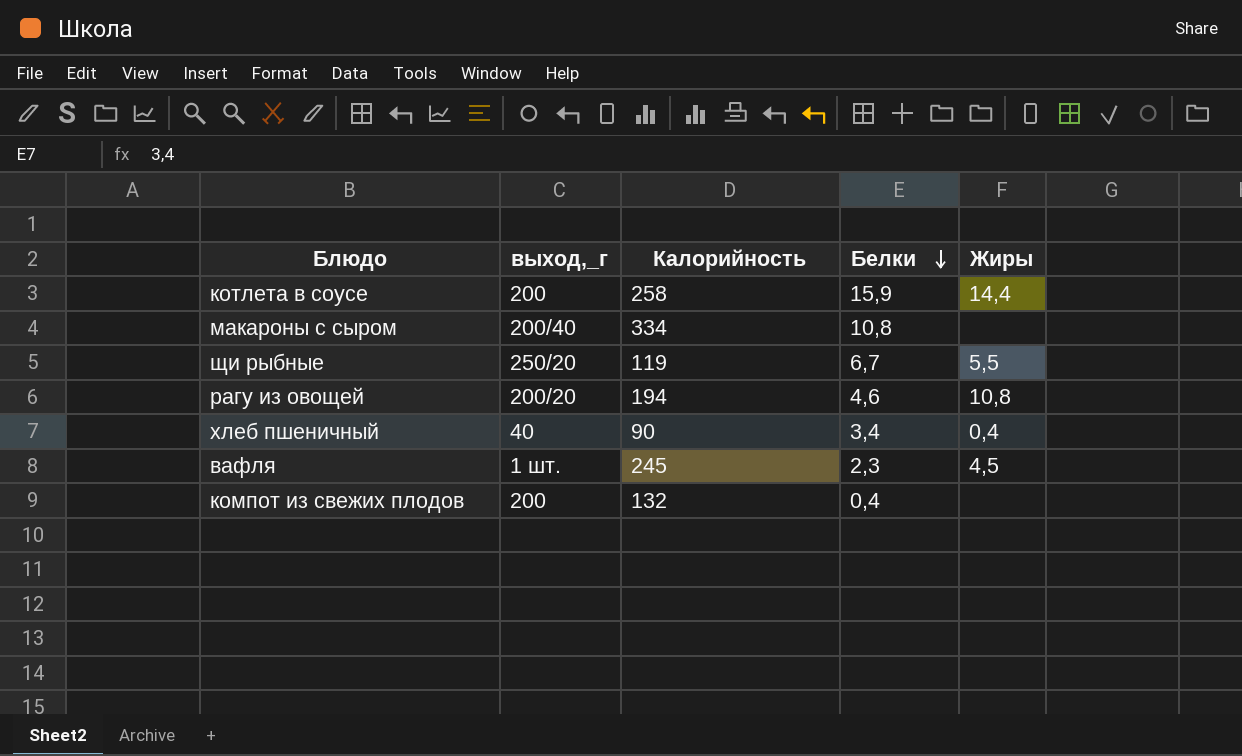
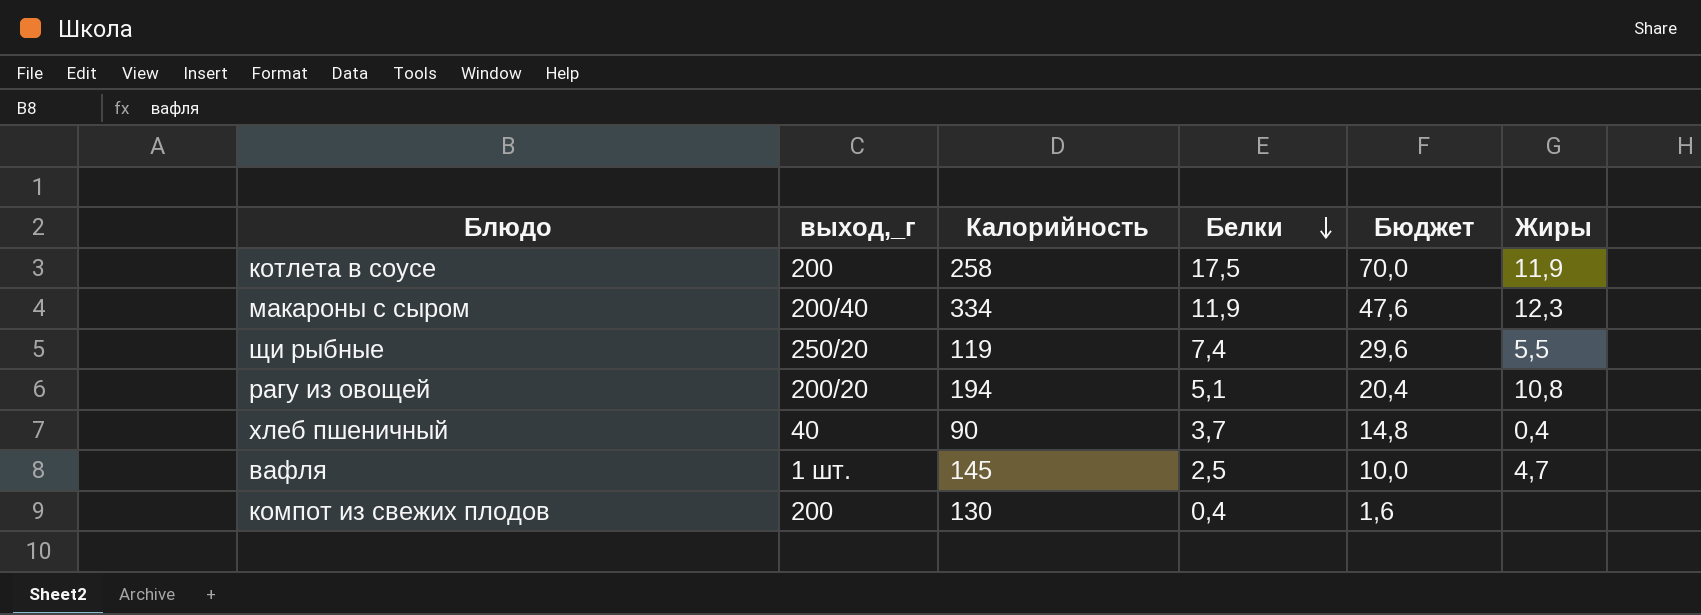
column Бюджет | formula: none -> [Белки] * 4
котлета в соусе | Белки: 15,9 -> 17,5
котлета в соусе | Жиры: 14,4 -> 11,9
макароны с сыром | Белки: 10,8 -> 11,9
макароны с сыром | Жиры: none -> 12,3
щи рыбные | Белки: 6,7 -> 7,4
рагу из овощей | Белки: 4,6 -> 5,1
хлеб пшеничный | Белки: 3,4 -> 3,7
вафля | Калорийность: 245 -> 145
вафля | Белки: 2,3 -> 2,5
вафля | Жиры: 4,5 -> 4,7
компот из свежих плодов | Калорийность: 132 -> 130

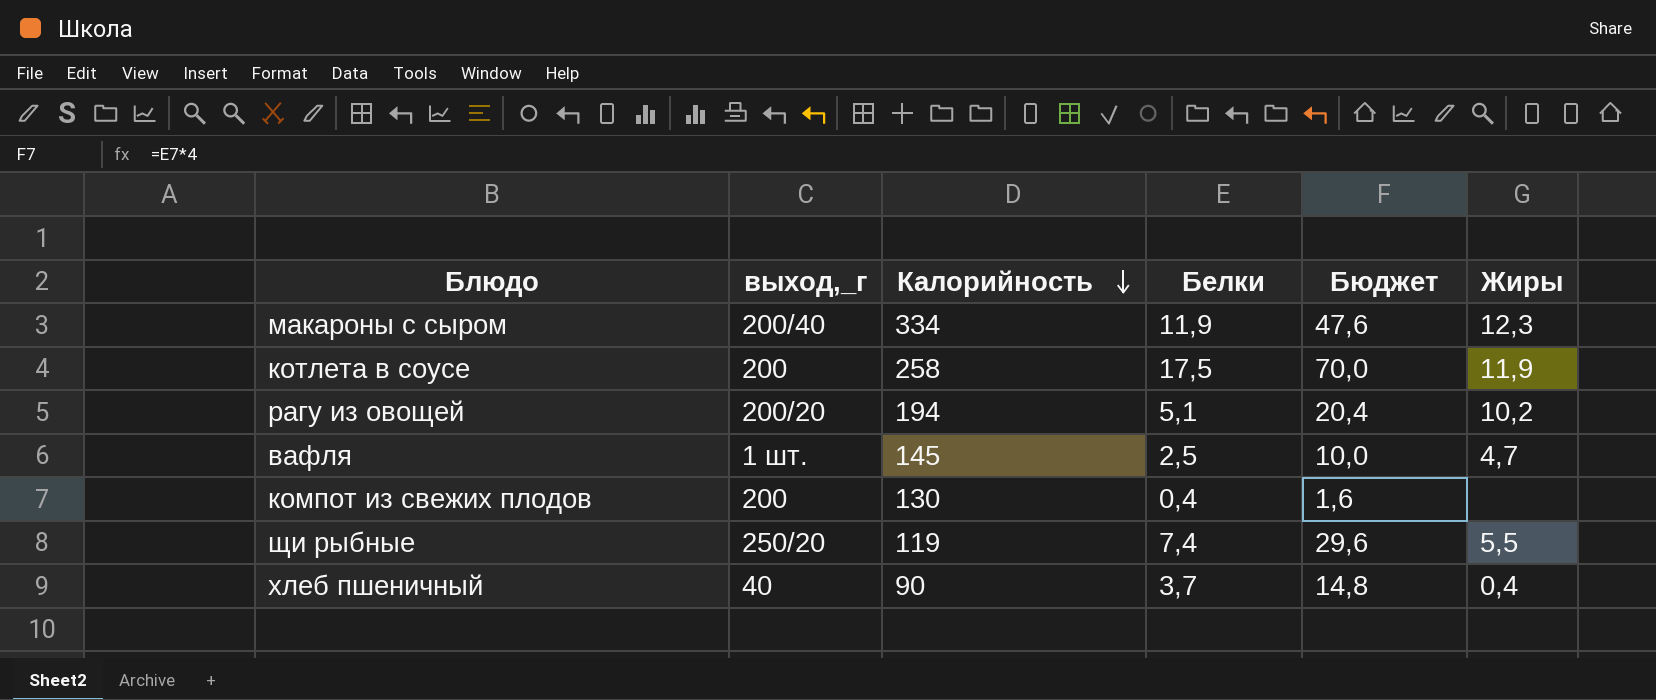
row order: Белки descending -> Калорийность descending
рагу из овощей | Жиры: 10,8 -> 10,2

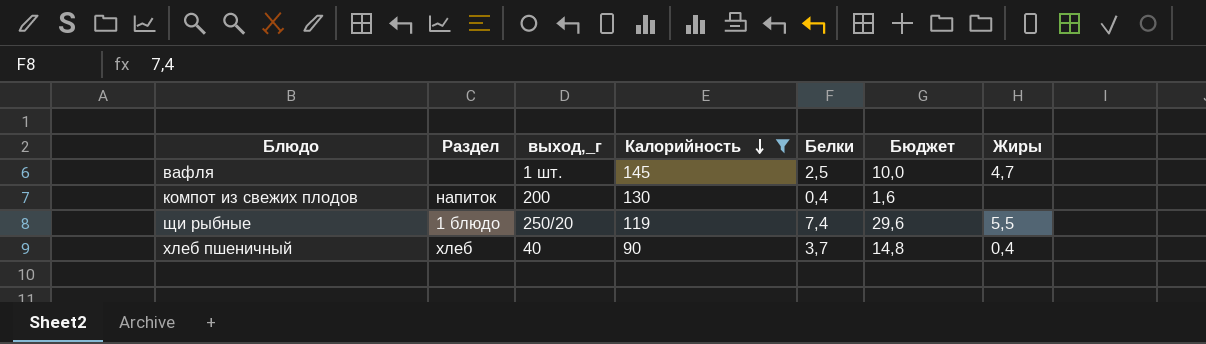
filter: none -> Калорийность <= 145
column Раздел | position: none -> 2

